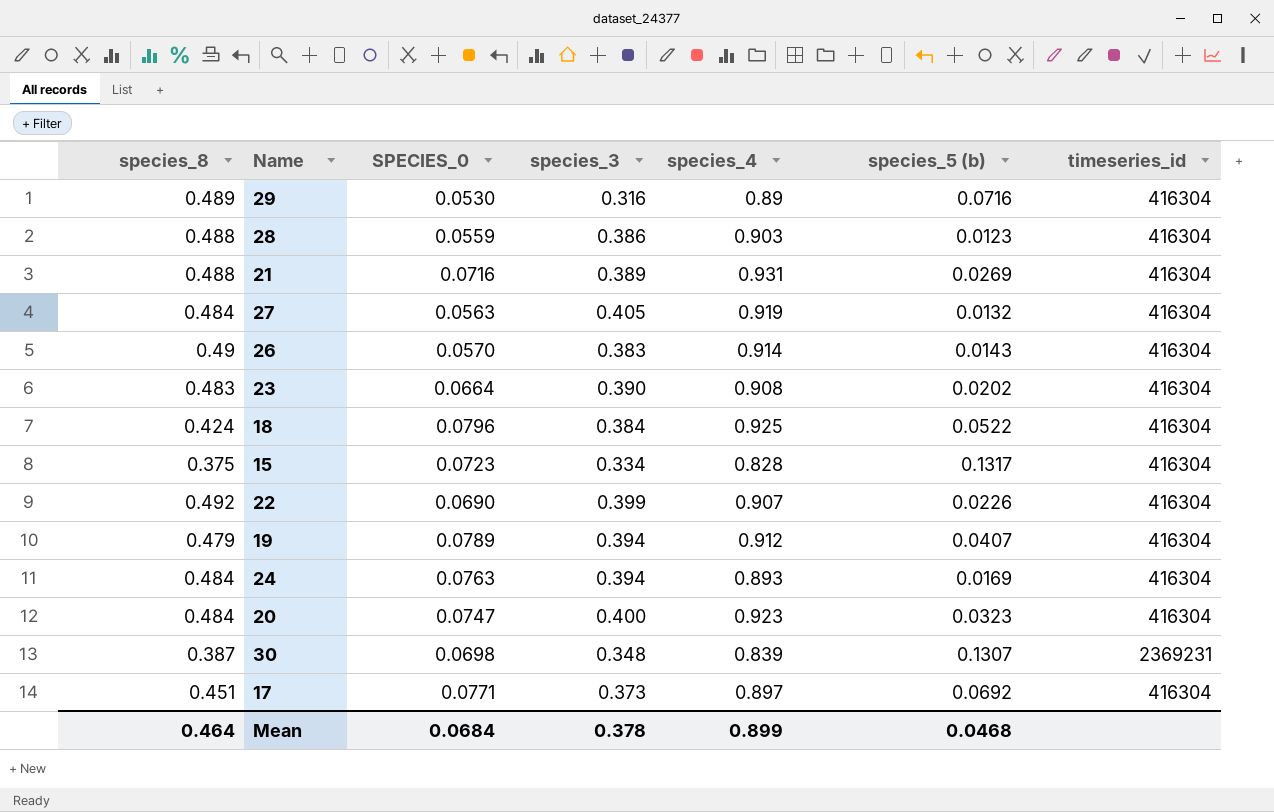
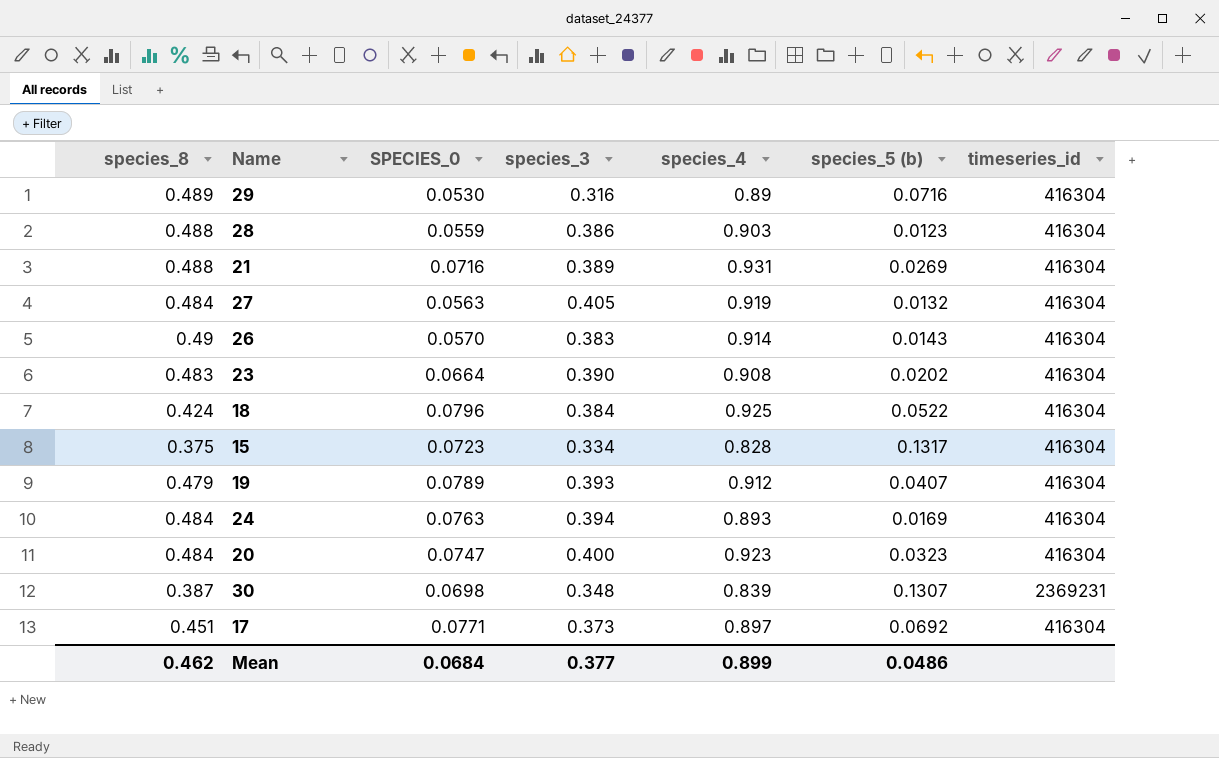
row 22: 0.492 | 0.0690 | 0.399 | 0.907 | 0.0226 | 416304 -> none
19 | species_3: 0.394 -> 0.393
Mean | species_8: 0.464 -> 0.462
Mean | species_3: 0.378 -> 0.377
Mean | species_5 (b): 0.0468 -> 0.0486

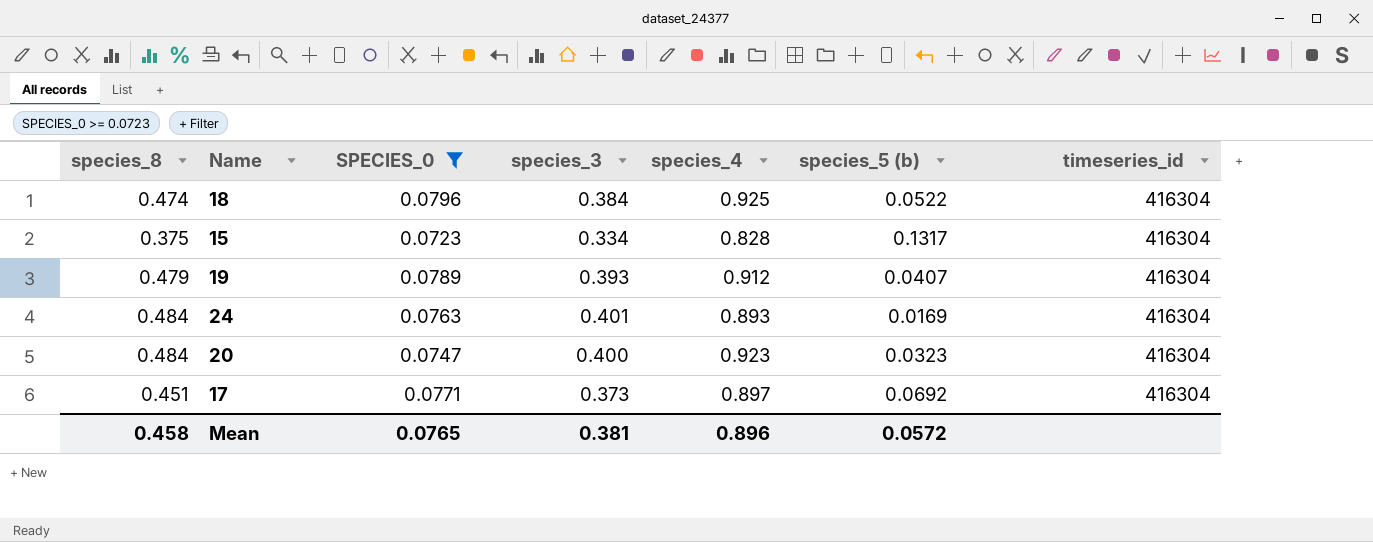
filter: none -> SPECIES_0 >= 0.0723
18 | species_8: 0.424 -> 0.474
24 | species_3: 0.394 -> 0.401
Mean | species_8: 0.462 -> 0.458
Mean | SPECIES_0: 0.0684 -> 0.0765
Mean | species_3: 0.377 -> 0.381
Mean | species_4: 0.899 -> 0.896
Mean | species_5 (b): 0.0486 -> 0.0572

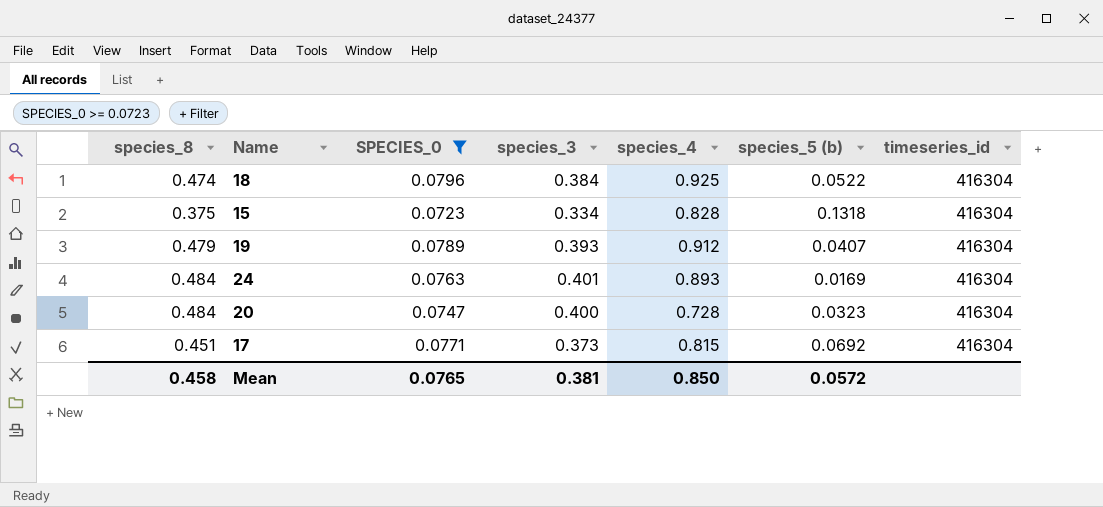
15 | species_5 (b): 0.1317 -> 0.1318
20 | species_4: 0.923 -> 0.728
17 | species_4: 0.897 -> 0.815
Mean | species_4: 0.896 -> 0.850

